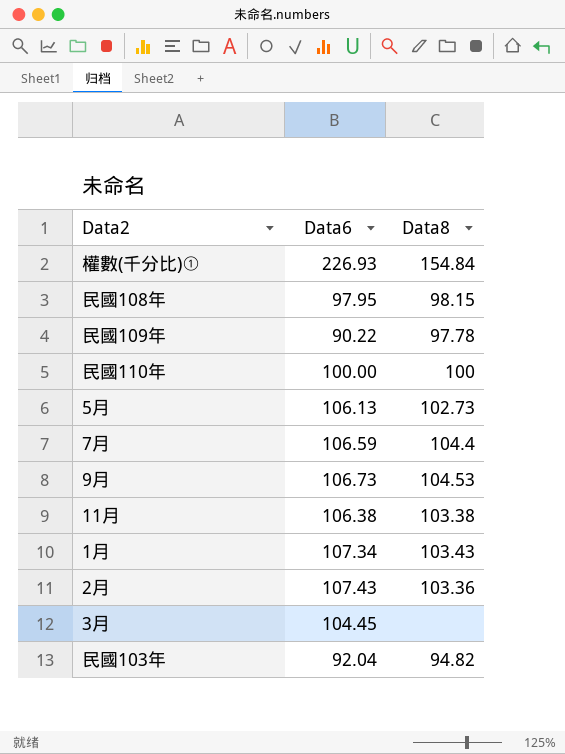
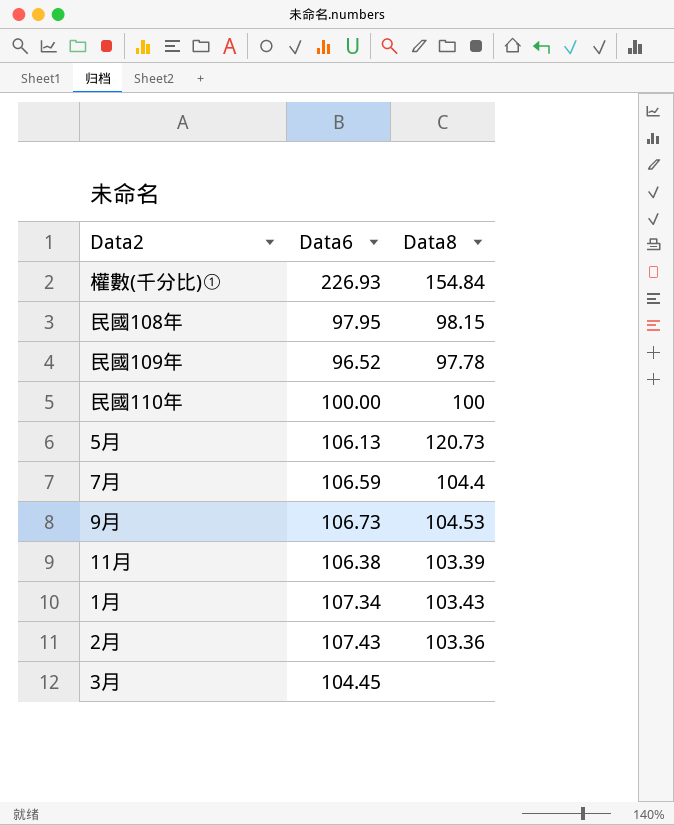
row 民國103年: 92.04 | 94.82 -> none
民國109年 | Data6: 90.22 -> 96.52
5月 | Data8: 102.73 -> 120.73
11月 | Data8: 103.38 -> 103.39

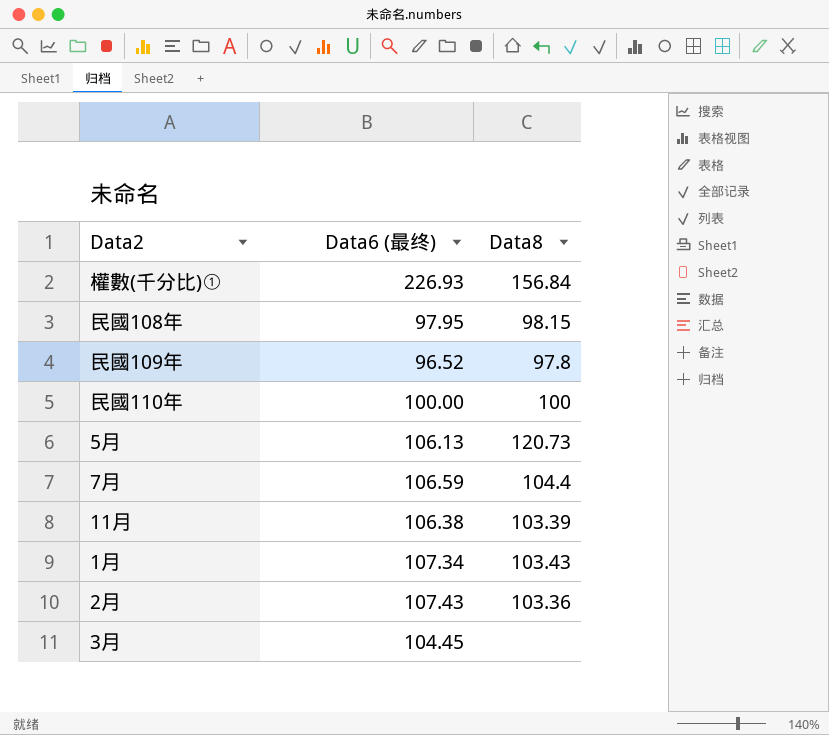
column name: Data6 -> Data6 (最终)
row 9月: 106.73 | 104.53 -> none
權數(千分比)① | Data8: 154.84 -> 156.84
民國109年 | Data8: 97.78 -> 97.8

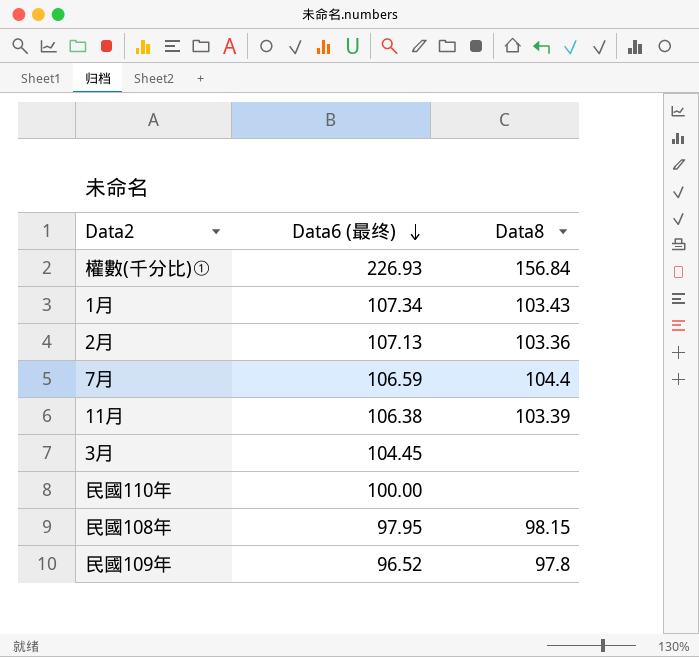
row order: none -> Data6 (最终) descending
row 5月: 106.13 | 120.73 -> none
2月 | Data6 (最终): 107.43 -> 107.13
民國110年 | Data8: 100 -> none

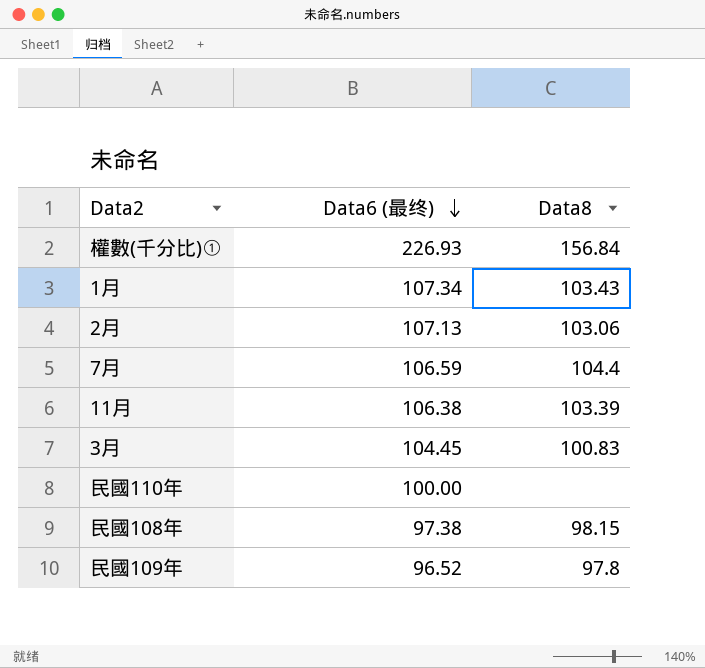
2月 | Data8: 103.36 -> 103.06
3月 | Data8: none -> 100.83
民國108年 | Data6 (最终): 97.95 -> 97.38

